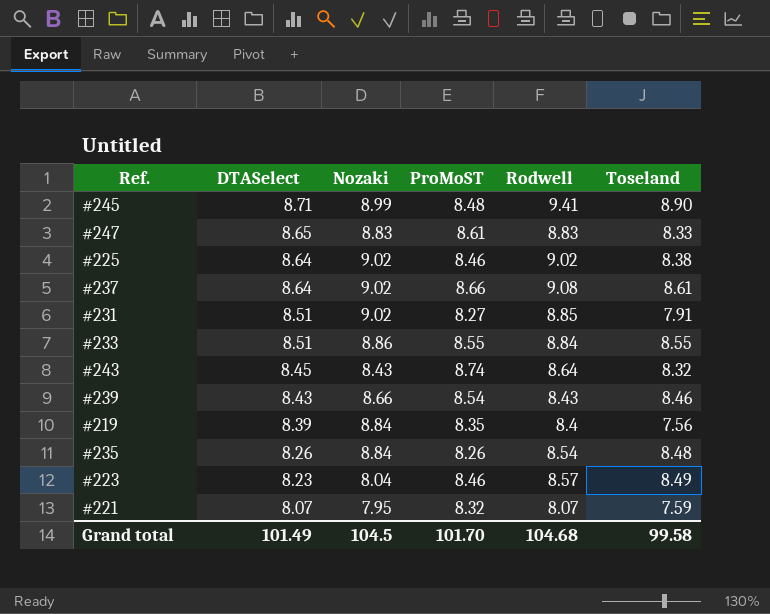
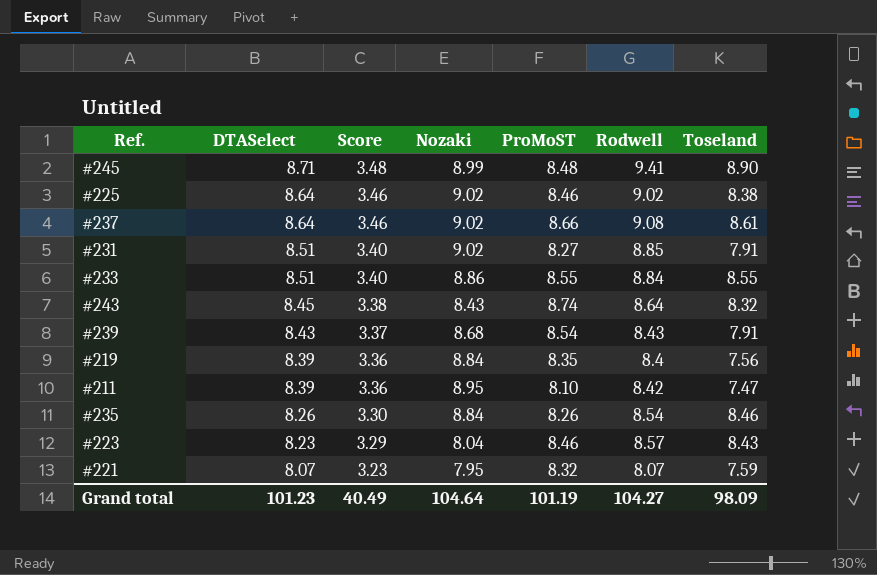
column Score | formula: none -> [DTASelect] * 0.4
row #247: 8.65 | 8.83 | 8.61 | 8.83 | 8.33 -> none
#239 | Nozaki: 8.66 -> 8.68
#239 | Toseland: 8.46 -> 7.91
row #211: none -> 8.39 | 3.36 | 8.95 | 8.10 | 8.42 | 7.47
#235 | Toseland: 8.48 -> 8.46
#223 | Toseland: 8.49 -> 8.43
Grand total | DTASelect: 101.49 -> 101.23
Grand total | Nozaki: 104.5 -> 104.64
Grand total | ProMoST: 101.70 -> 101.19
Grand total | Rodwell: 104.68 -> 104.27
Grand total | Toseland: 99.58 -> 98.09

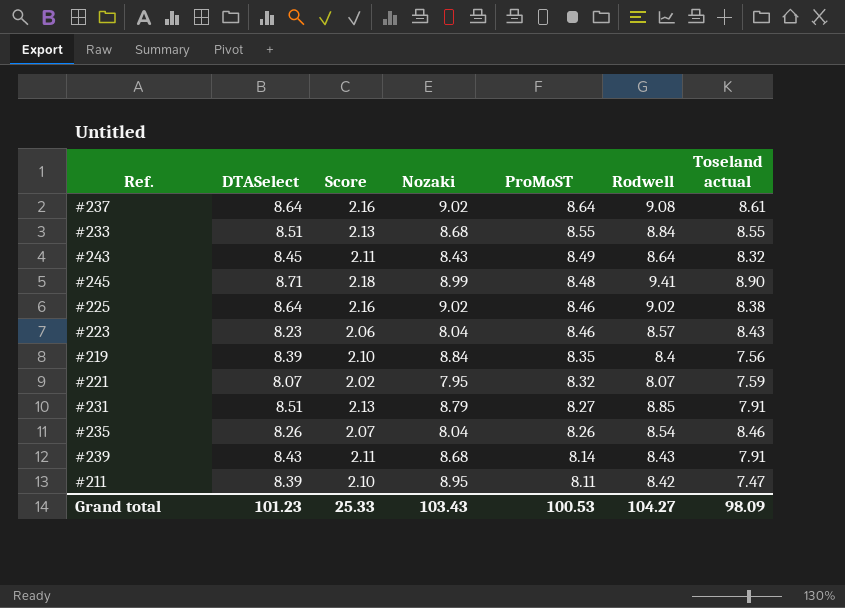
row order: DTASelect descending -> ProMoST descending
column Score | formula: [DTASelect] * 0.4 -> [DTASelect] * 0.25
column name: Toseland -> Toseland actual
#237 | ProMoST: 8.66 -> 8.64
#233 | Nozaki: 8.86 -> 8.68
#243 | ProMoST: 8.74 -> 8.49
#231 | Nozaki: 9.02 -> 8.79
#235 | Nozaki: 8.84 -> 8.04
#239 | ProMoST: 8.54 -> 8.14
#211 | ProMoST: 8.10 -> 8.11
Grand total | Score: 40.49 -> 25.33
Grand total | Nozaki: 104.64 -> 103.43
Grand total | ProMoST: 101.19 -> 100.53

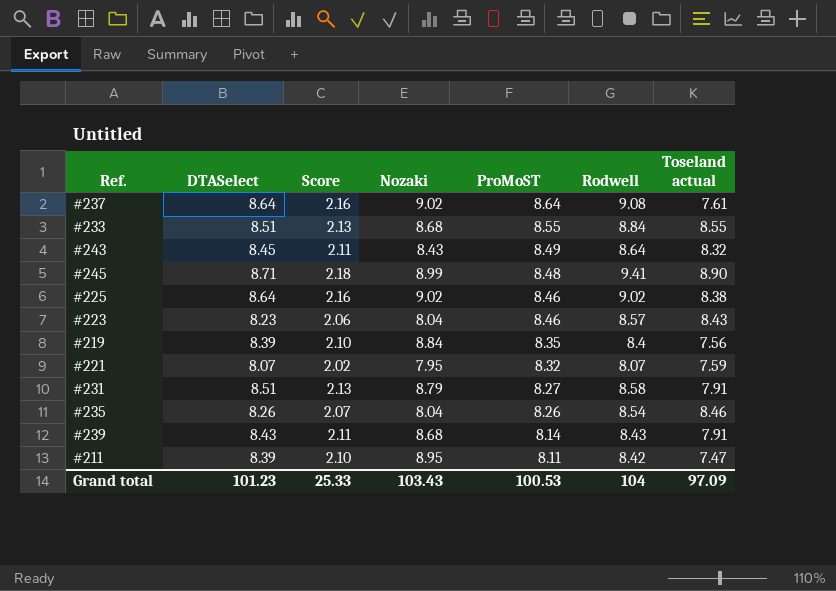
#237 | Toseland actual: 8.61 -> 7.61
#231 | Rodwell: 8.85 -> 8.58
Grand total | Rodwell: 104.27 -> 104
Grand total | Toseland actual: 98.09 -> 97.09

